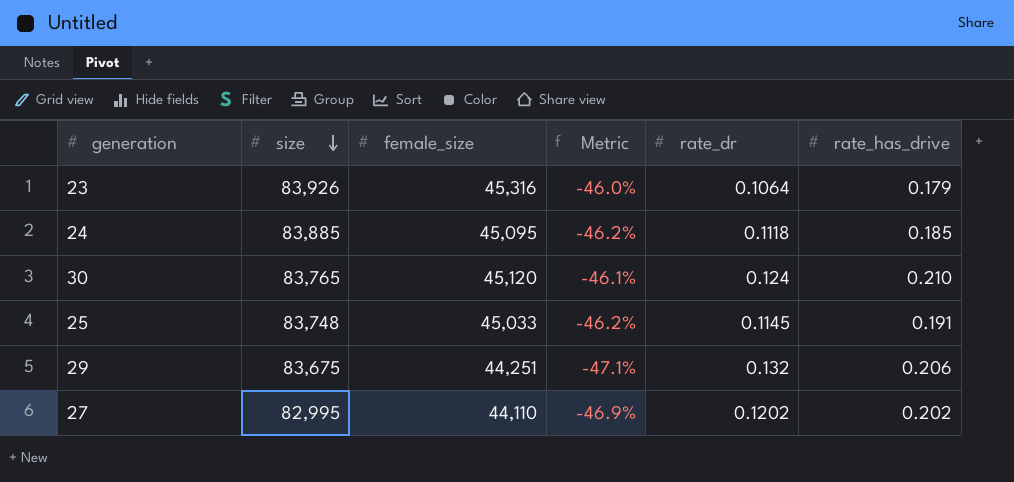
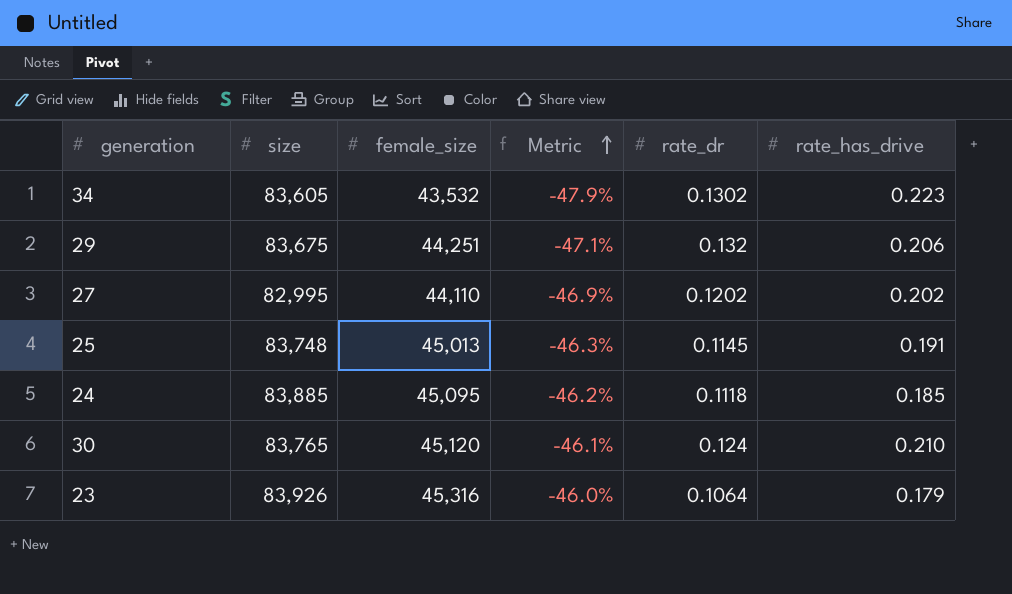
row order: size descending -> Metric ascending
row 34: none -> 83,605 | 43,532 | -47.9% | 0.1302 | 0.223
25 | female_size: 45,033 -> 45,013
25 | Metric: -46.2% -> -46.3%

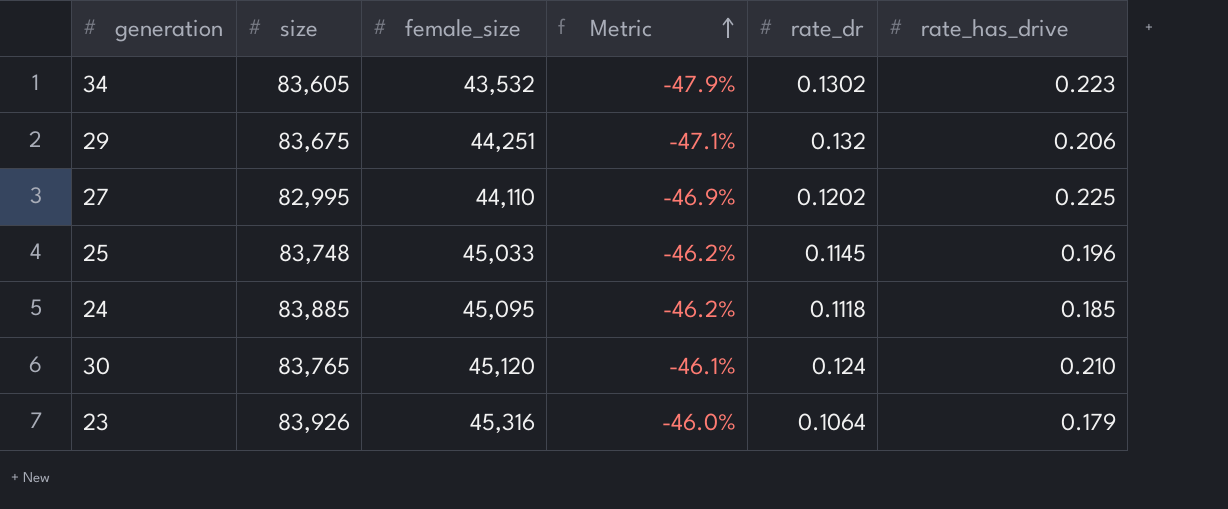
27 | rate_has_drive: 0.202 -> 0.225
25 | female_size: 45,013 -> 45,033
25 | Metric: -46.3% -> -46.2%
25 | rate_has_drive: 0.191 -> 0.196

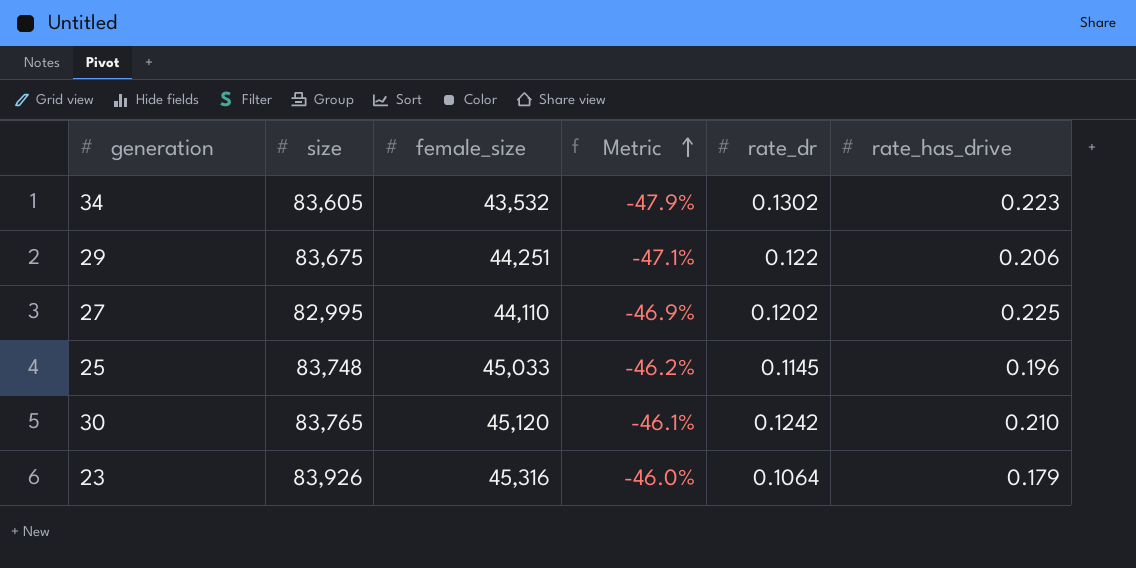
row 24: 83,885 | 45,095 | -46.2% | 0.1118 | 0.185 -> none
29 | rate_dr: 0.132 -> 0.122
30 | rate_dr: 0.124 -> 0.1242

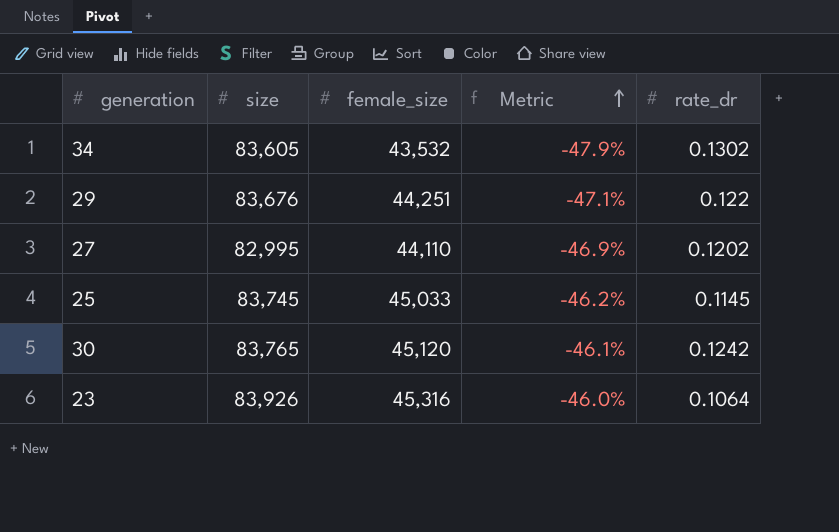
column rate_has_drive | position: 6 -> none
29 | size: 83,675 -> 83,676
25 | size: 83,748 -> 83,745

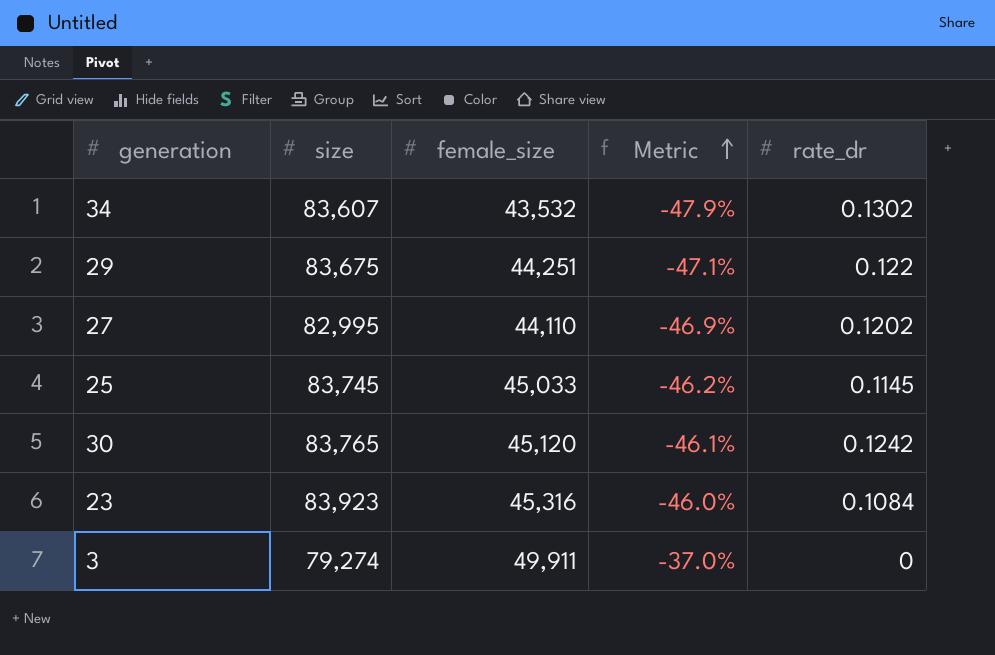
34 | size: 83,605 -> 83,607
29 | size: 83,676 -> 83,675
23 | size: 83,926 -> 83,923
23 | rate_dr: 0.1064 -> 0.1084
row 3: none -> 79,274 | 49,911 | -37.0% | 0

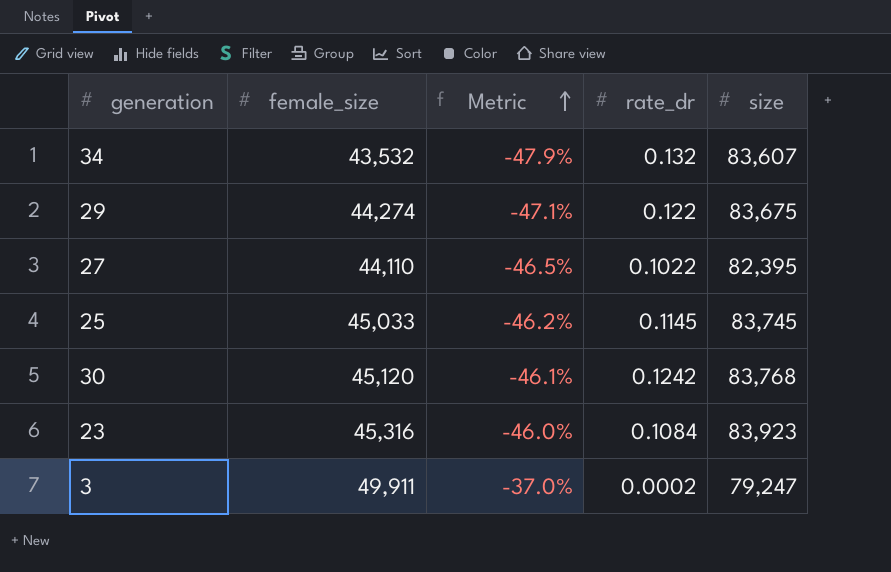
column size | position: 2 -> 5
34 | rate_dr: 0.1302 -> 0.132
29 | female_size: 44,251 -> 44,274
27 | Metric: -46.9% -> -46.5%
27 | rate_dr: 0.1202 -> 0.1022
27 | size: 82,995 -> 82,395
30 | size: 83,765 -> 83,768
3 | rate_dr: 0 -> 0.0002
3 | size: 79,274 -> 79,247

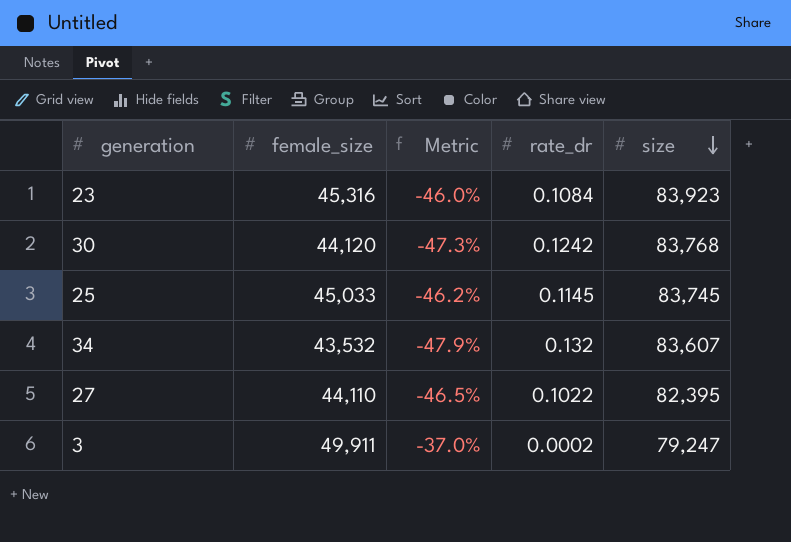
row order: Metric ascending -> size descending
row 29: 44,274 | -47.1% | 0.122 | 83,675 -> none
30 | female_size: 45,120 -> 44,120
30 | Metric: -46.1% -> -47.3%

